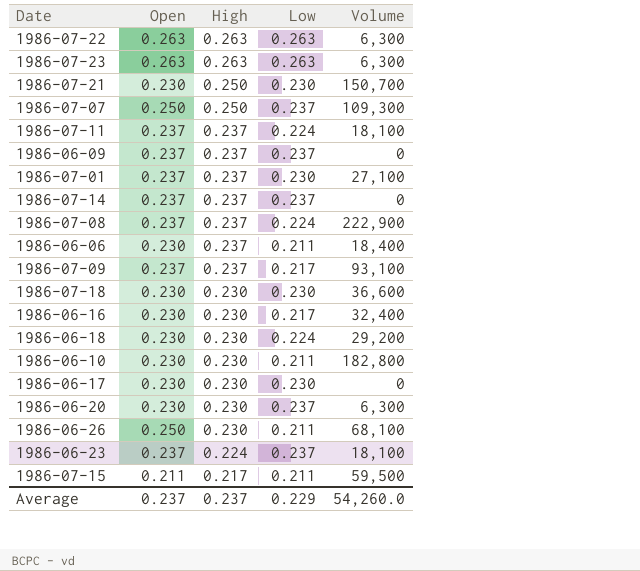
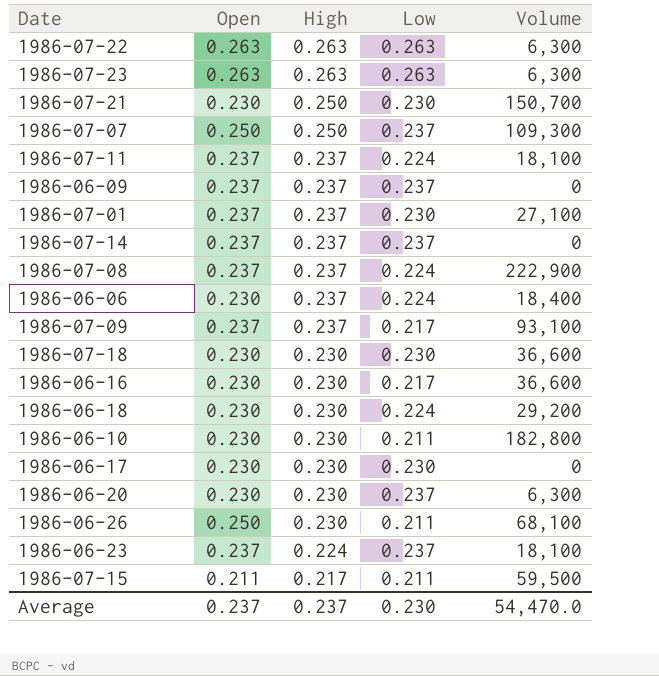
1986-06-06 | Low: 0.211 -> 0.224
1986-06-16 | Volume: 32,400 -> 36,600
Average | Low: 0.229 -> 0.230
Average | Volume: 54,260.0 -> 54,470.0

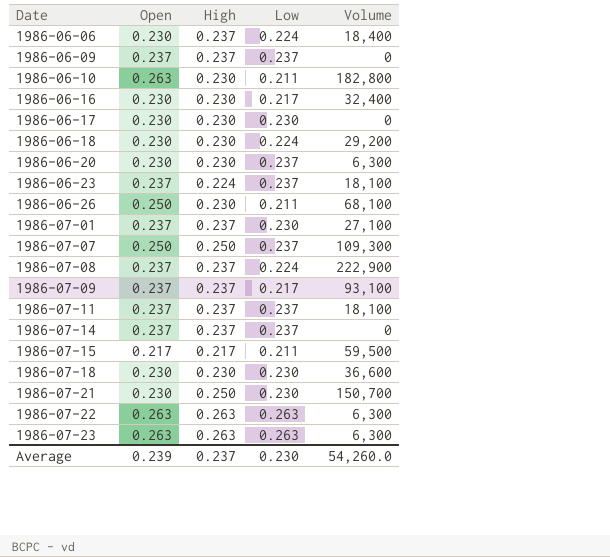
row order: High descending -> Date ascending
1986-06-10 | Open: 0.230 -> 0.263
1986-06-16 | Volume: 36,600 -> 32,400
1986-07-11 | Low: 0.224 -> 0.237
1986-07-15 | Open: 0.211 -> 0.217
Average | Open: 0.237 -> 0.239
Average | Volume: 54,470.0 -> 54,260.0

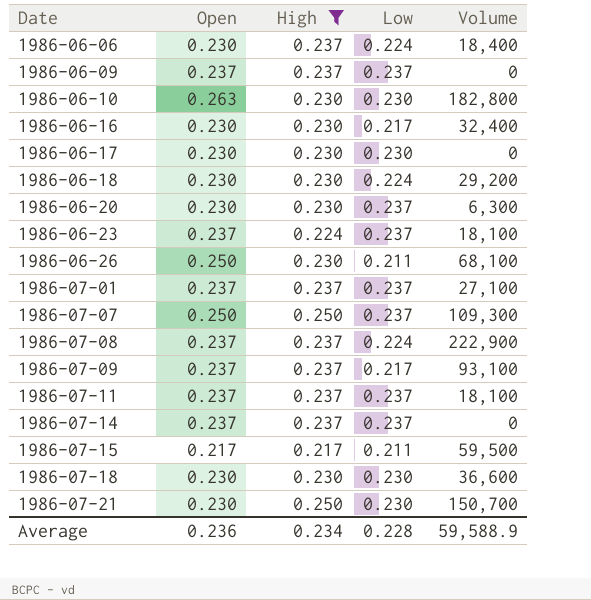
filter: none -> High != 0.263
1986-06-10 | Low: 0.211 -> 0.230
1986-07-01 | Low: 0.230 -> 0.237
Average | Open: 0.239 -> 0.236
Average | High: 0.237 -> 0.234
Average | Low: 0.230 -> 0.228
Average | Volume: 54,260.0 -> 59,588.9

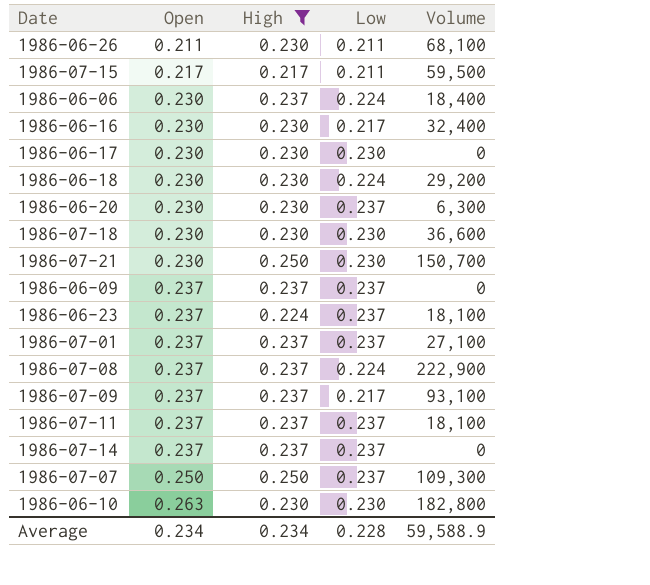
row order: Date ascending -> Open ascending
1986-06-26 | Open: 0.250 -> 0.211
Average | Open: 0.236 -> 0.234

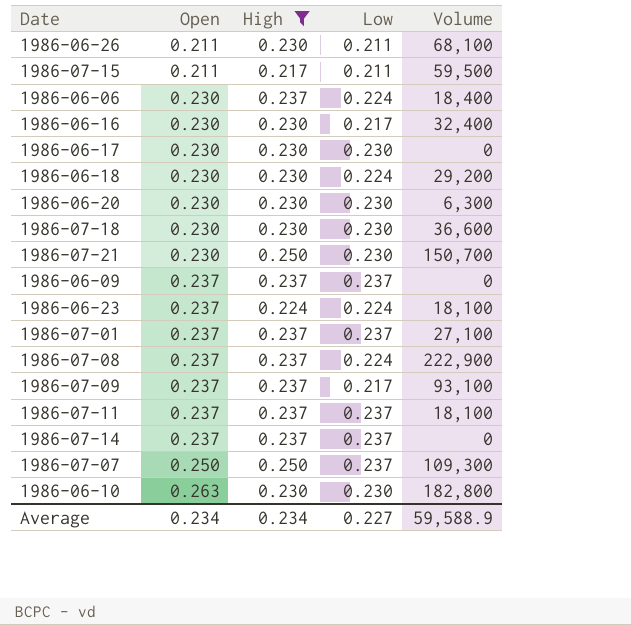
1986-07-15 | Open: 0.217 -> 0.211
1986-06-20 | Low: 0.237 -> 0.230
1986-06-23 | Low: 0.237 -> 0.224
Average | Low: 0.228 -> 0.227

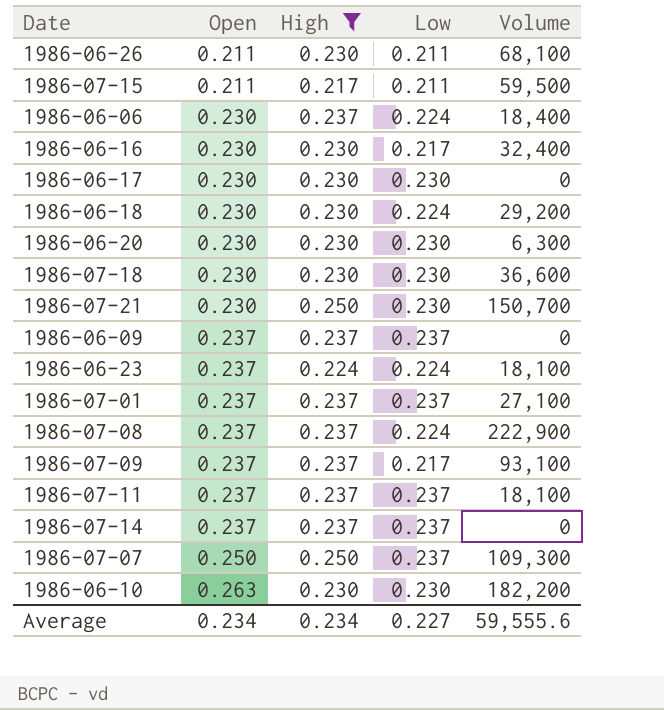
1986-06-10 | Volume: 182,800 -> 182,200
Average | Volume: 59,588.9 -> 59,555.6

